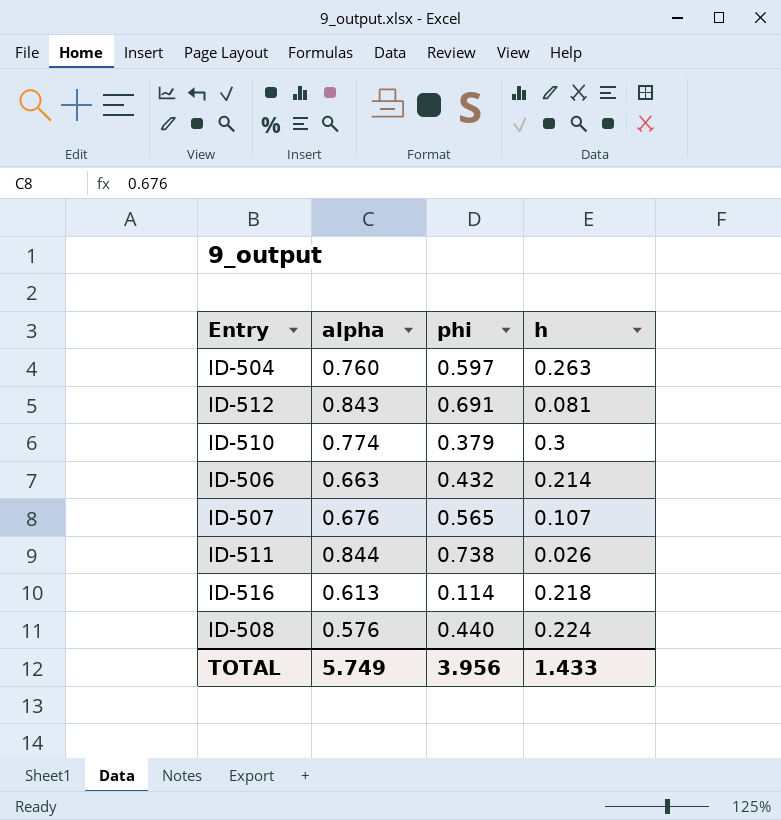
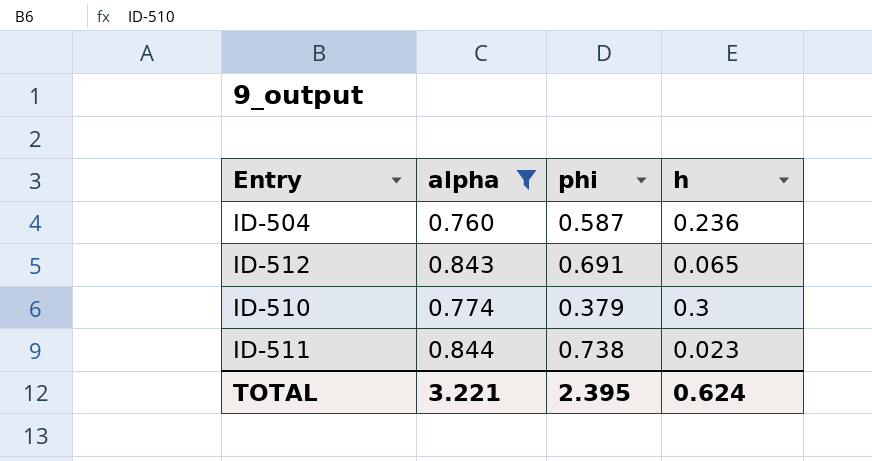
filter: none -> alpha >= 0.760
ID-504 | phi: 0.597 -> 0.587
ID-504 | h: 0.263 -> 0.236
ID-512 | h: 0.081 -> 0.065
ID-511 | h: 0.026 -> 0.023
TOTAL | alpha: 5.749 -> 3.221
TOTAL | phi: 3.956 -> 2.395
TOTAL | h: 1.433 -> 0.624

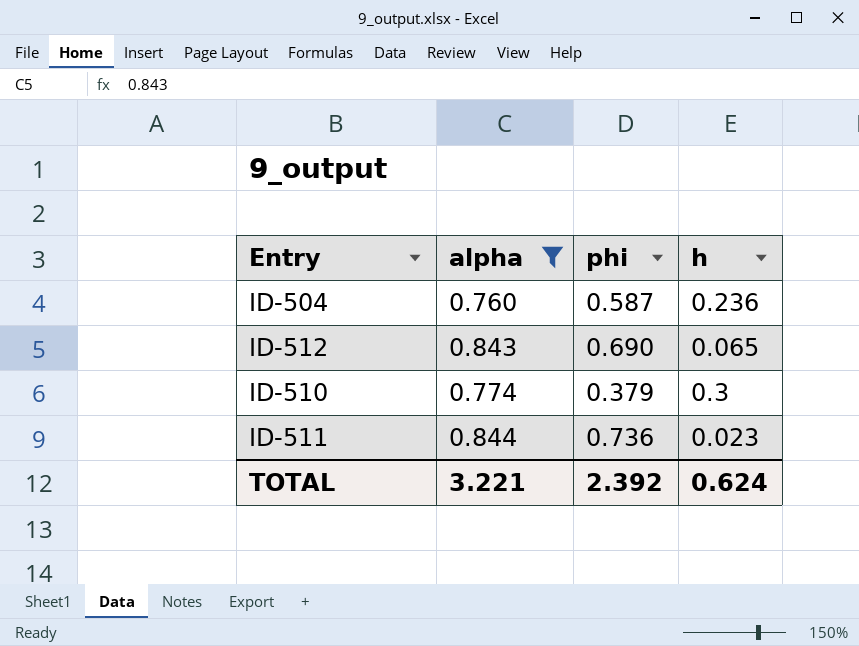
ID-512 | phi: 0.691 -> 0.690
ID-511 | phi: 0.738 -> 0.736
TOTAL | phi: 2.395 -> 2.392

